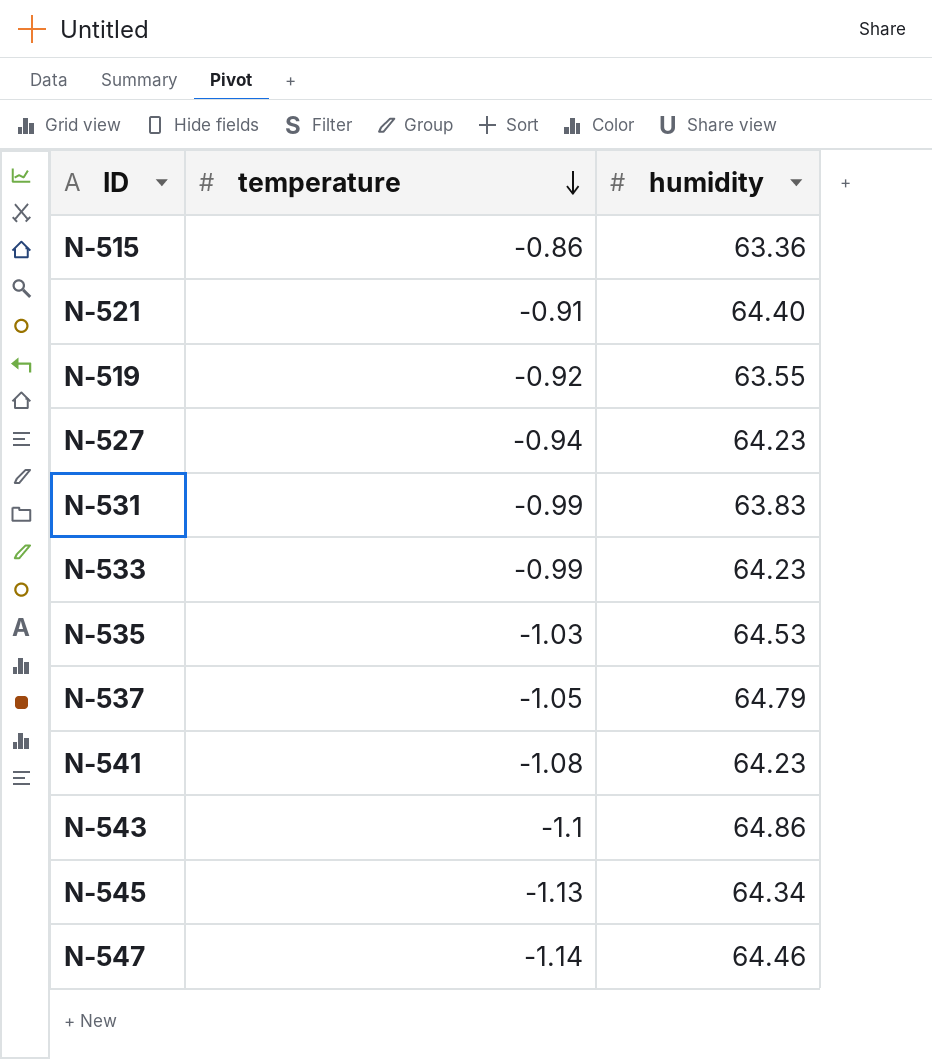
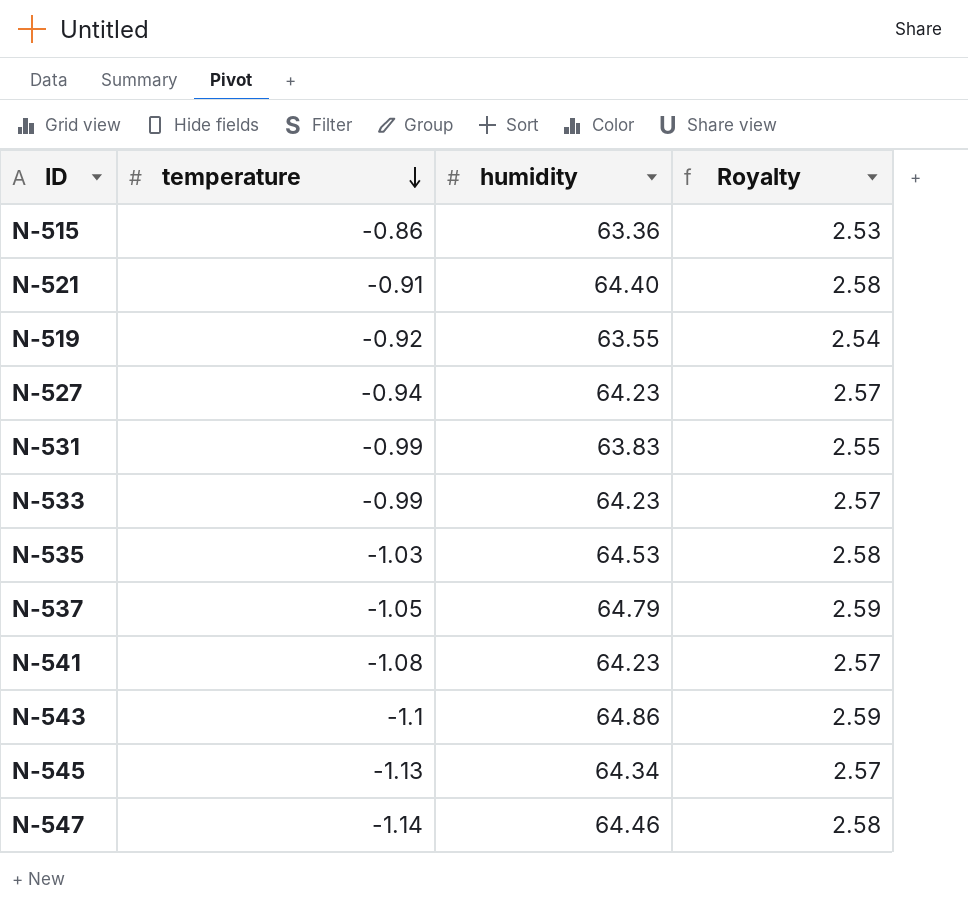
column Royalty | formula: none -> [humidity] * 0.04

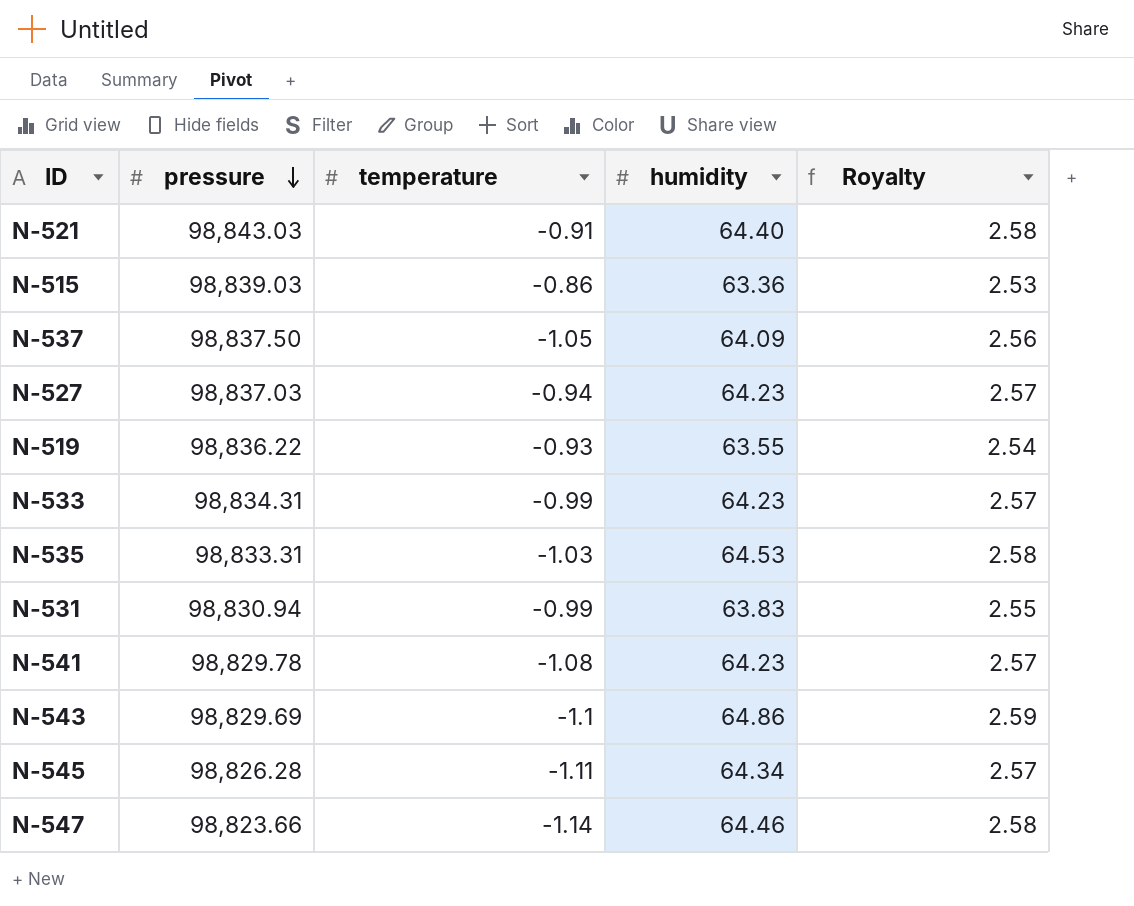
row order: temperature descending -> pressure descending
column pressure | position: none -> 2
N-537 | humidity: 64.79 -> 64.09
N-537 | Royalty: 2.59 -> 2.56
N-519 | temperature: -0.92 -> -0.93
N-545 | temperature: -1.13 -> -1.11

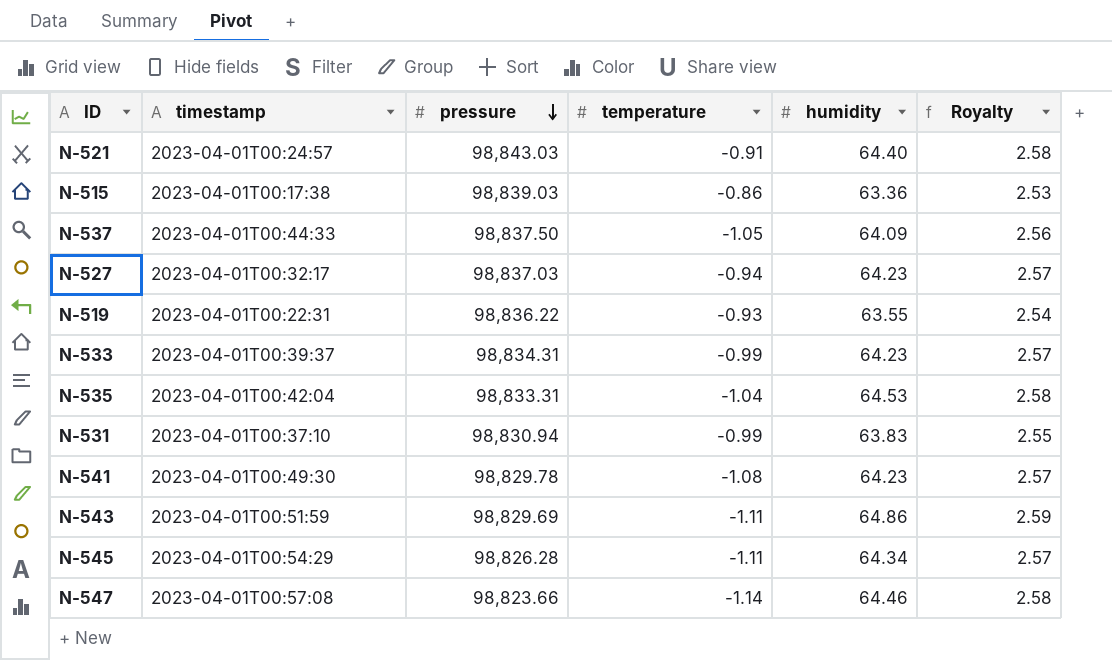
column timestamp | position: none -> 2
N-535 | temperature: -1.03 -> -1.04
N-543 | temperature: -1.1 -> -1.11

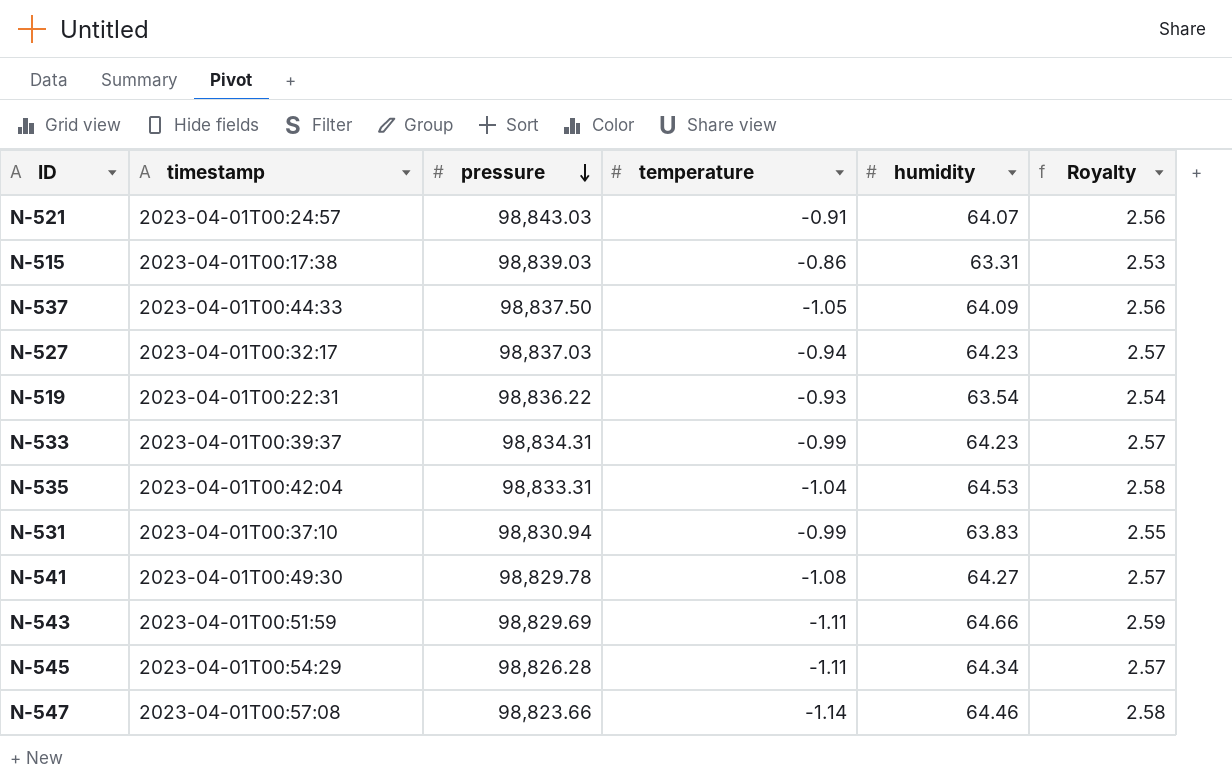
N-521 | humidity: 64.40 -> 64.07
N-521 | Royalty: 2.58 -> 2.56
N-515 | humidity: 63.36 -> 63.31
N-519 | humidity: 63.55 -> 63.54
N-541 | humidity: 64.23 -> 64.27
N-543 | humidity: 64.86 -> 64.66

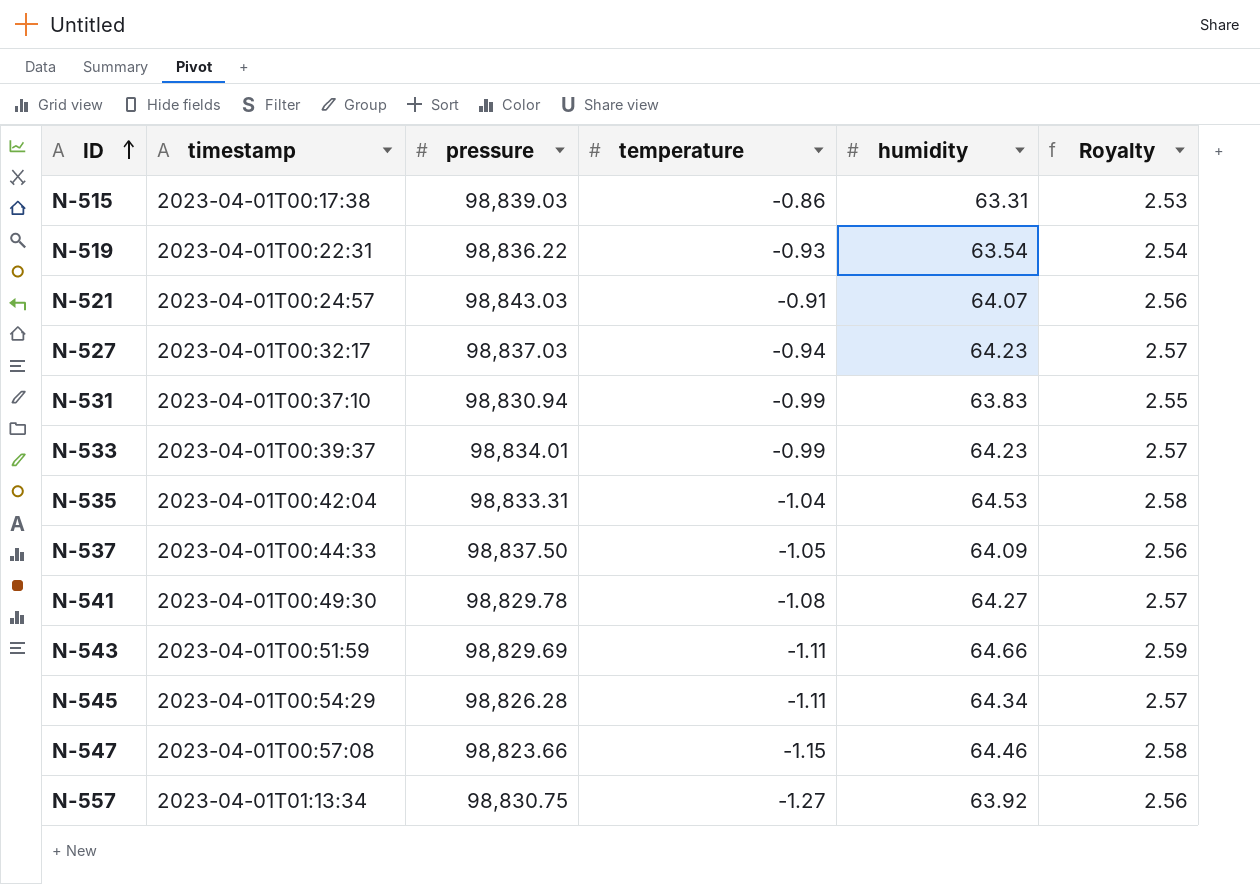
row order: pressure descending -> ID ascending
N-533 | pressure: 98,834.31 -> 98,834.01
N-547 | temperature: -1.14 -> -1.15
row N-557: none -> 2023-04-01T01:13:34 | 98,830.75 | -1.27 | 63.92 | 2.56

